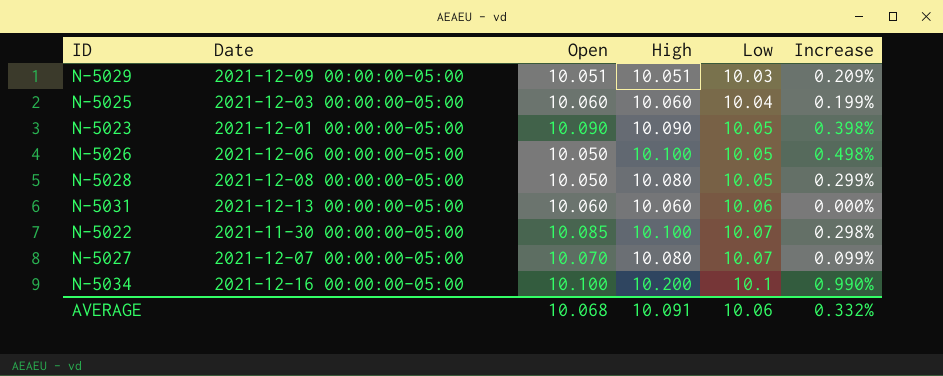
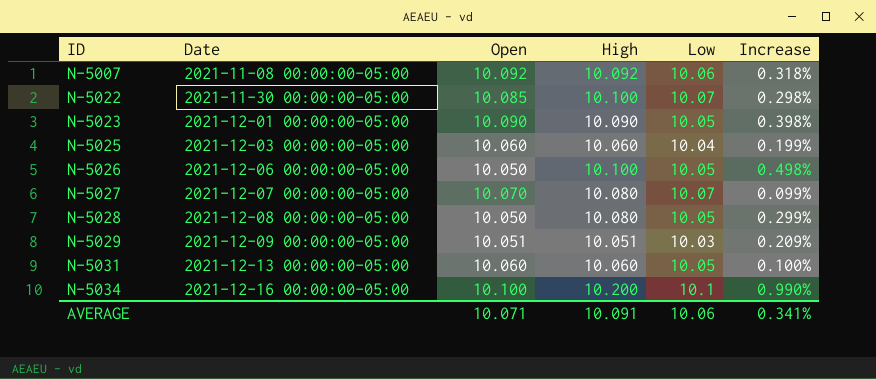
row order: Low ascending -> ID ascending
row N-5007: none -> 2021-11-08 00:00:00-05:00 | 10.092 | 10.092 | 10.06 | 0.318%
N-5031 | Low: 10.06 -> 10.05
N-5031 | Increase: 0.000% -> 0.100%
AVERAGE | Open: 10.068 -> 10.071
AVERAGE | Increase: 0.332% -> 0.341%

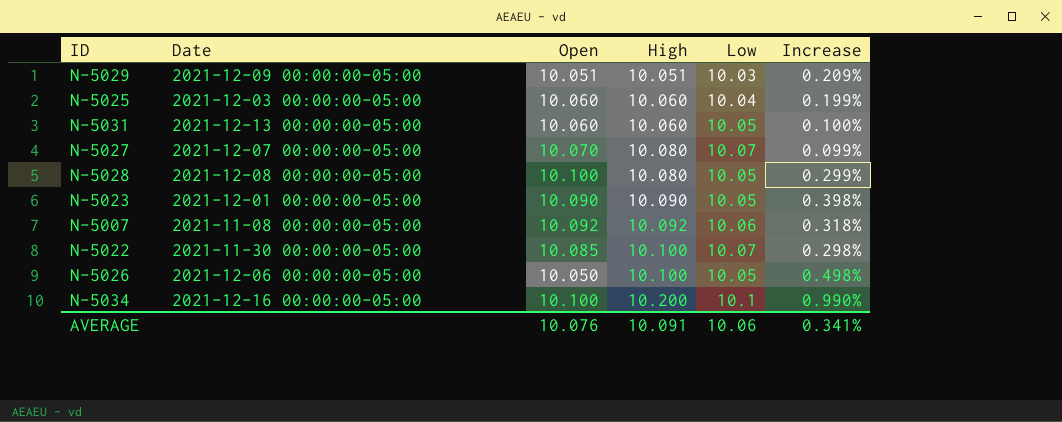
row order: ID ascending -> High ascending
N-5028 | Open: 10.050 -> 10.100
AVERAGE | Open: 10.071 -> 10.076

